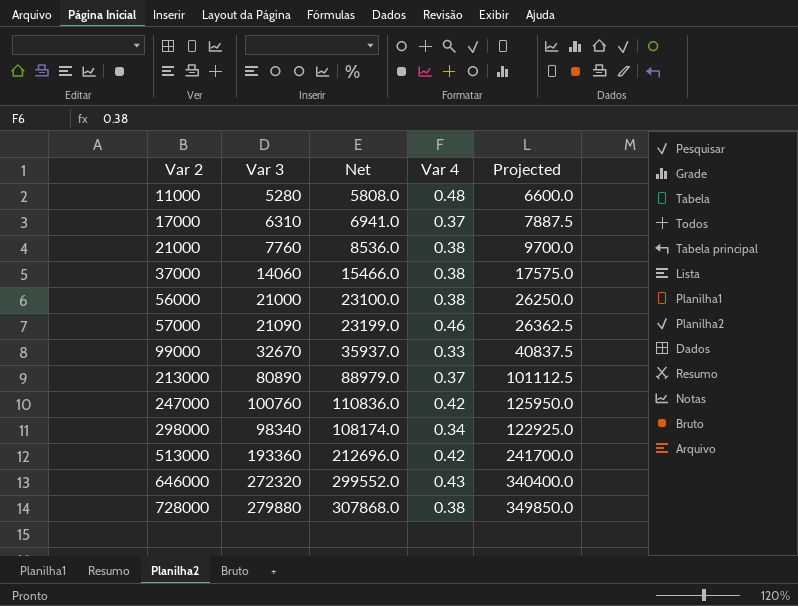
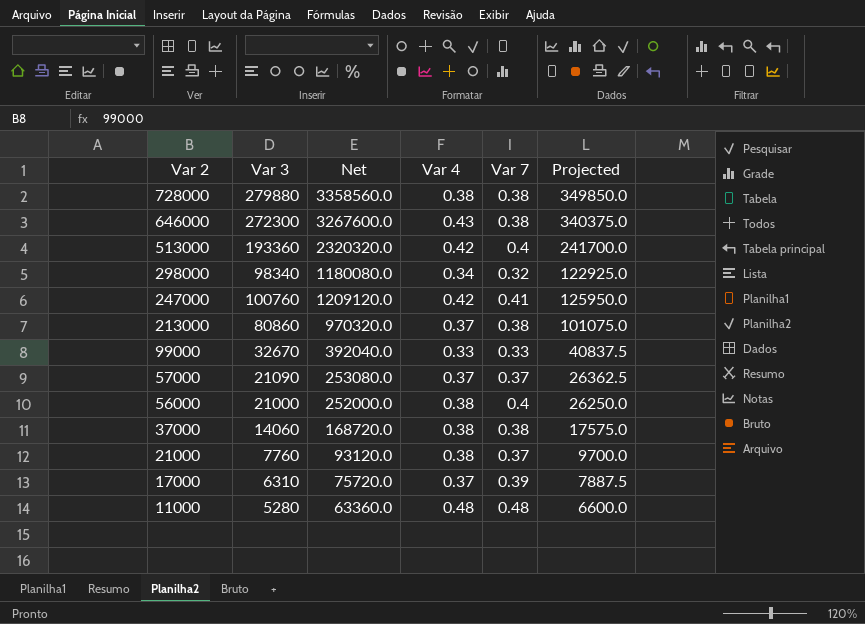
row order: Var 2 ascending -> Var 2 descending
column Net | formula: [Var 3] * 1.1 -> [Var 3] * 12
column Var 7 | position: none -> 5
646000 | Var 3: 272320 -> 272300
646000 | Projected: 340400.0 -> 340375.0
213000 | Var 3: 80890 -> 80860
213000 | Projected: 101112.5 -> 101075.0
57000 | Var 4: 0.46 -> 0.37

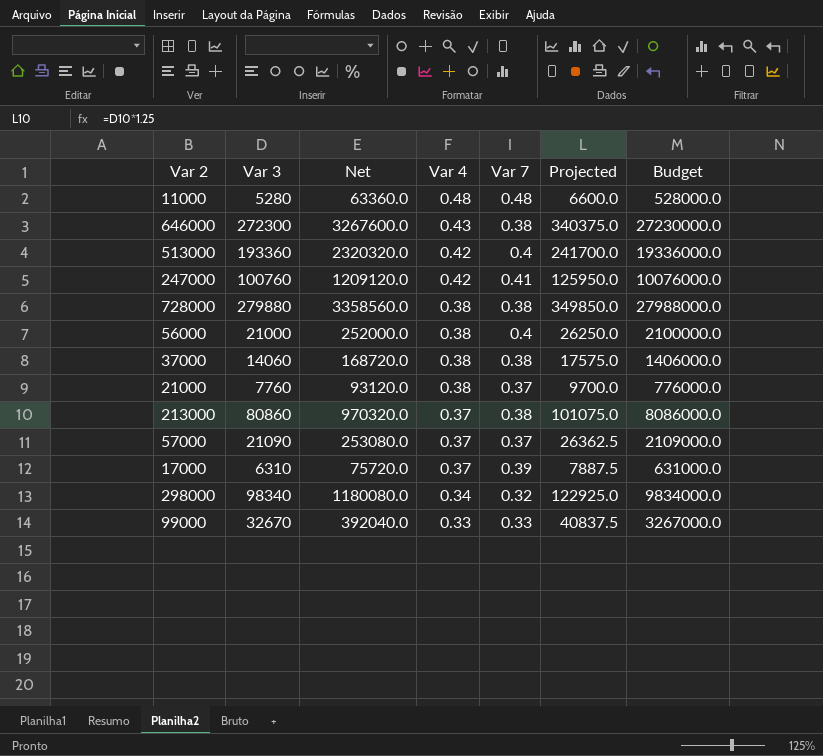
row order: Var 2 descending -> Var 4 descending
column Budget | formula: none -> [Var 3] * 100

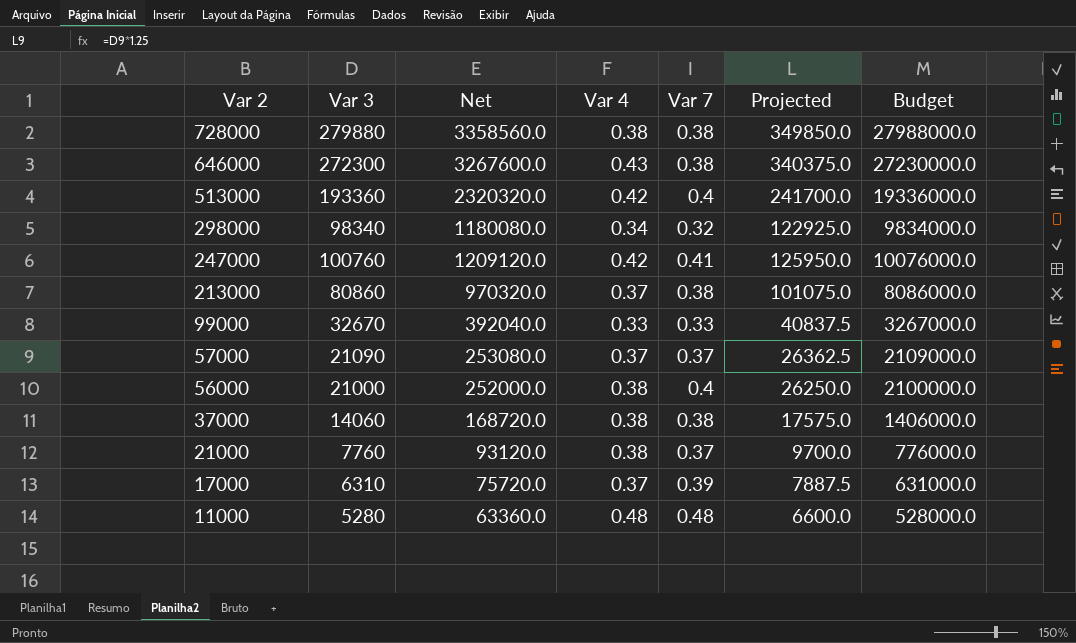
row order: Var 4 descending -> Var 2 descending

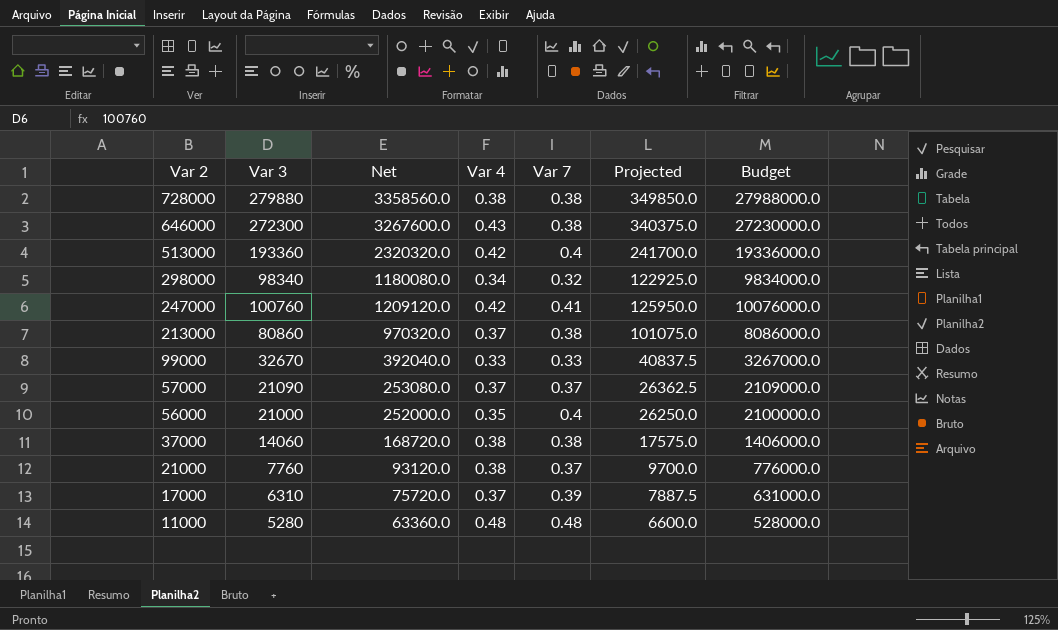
56000 | Var 4: 0.38 -> 0.35

